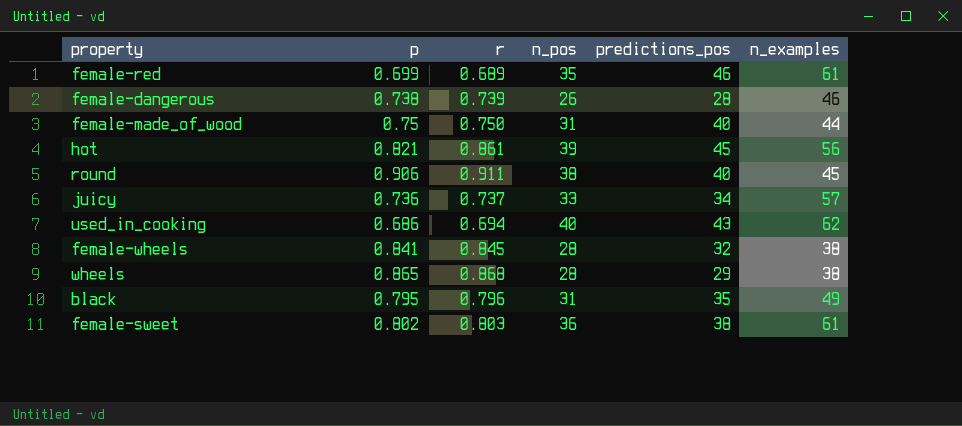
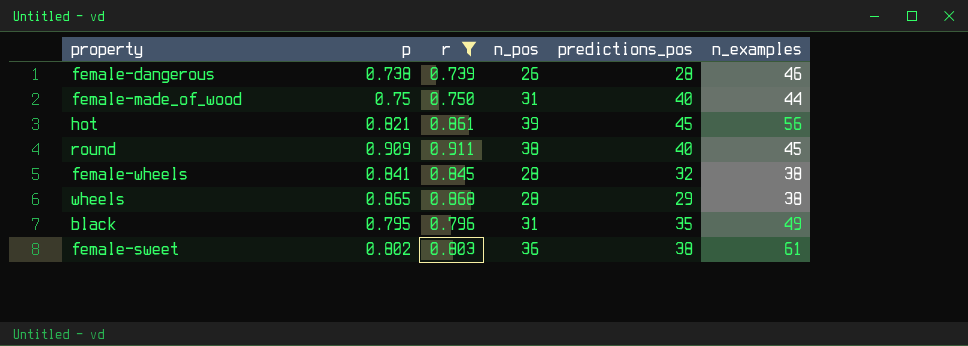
filter: none -> r >= 0.739
round | p: 0.906 -> 0.909

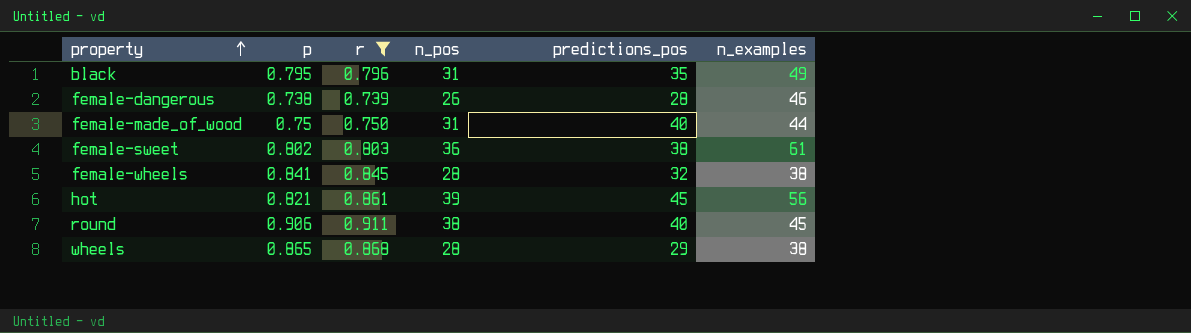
row order: none -> property ascending
round | p: 0.909 -> 0.906

